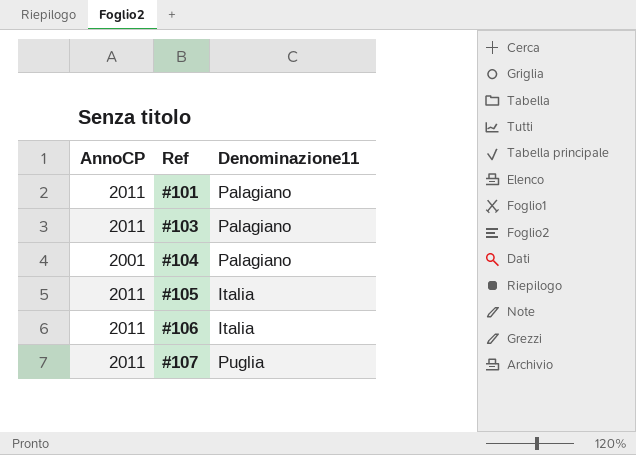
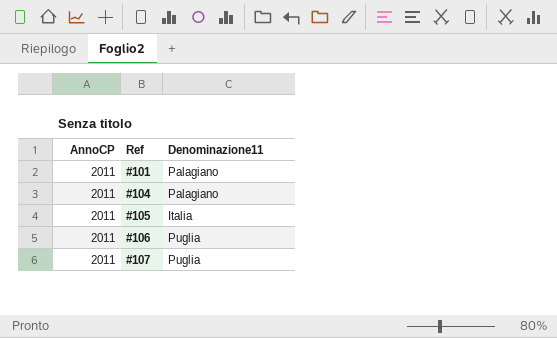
row #103: 2011 | Palagiano -> none
#104 | AnnoCP: 2001 -> 2011
#106 | Denominazione11: Italia -> Puglia

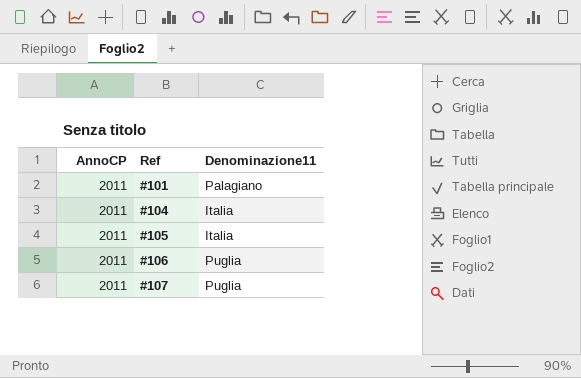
#104 | Denominazione11: Palagiano -> Italia

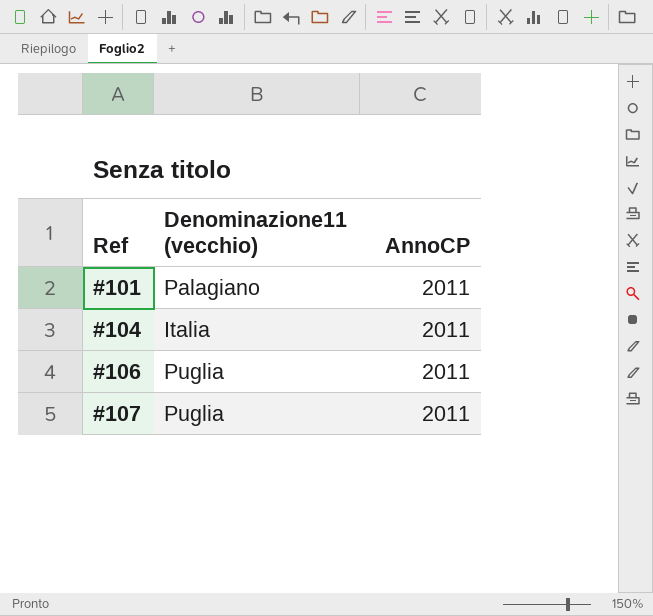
column name: Denominazione11 -> Denominazione11 (vecchio)
column AnnoCP | position: 1 -> 3
row #105: 2011 | Italia -> none

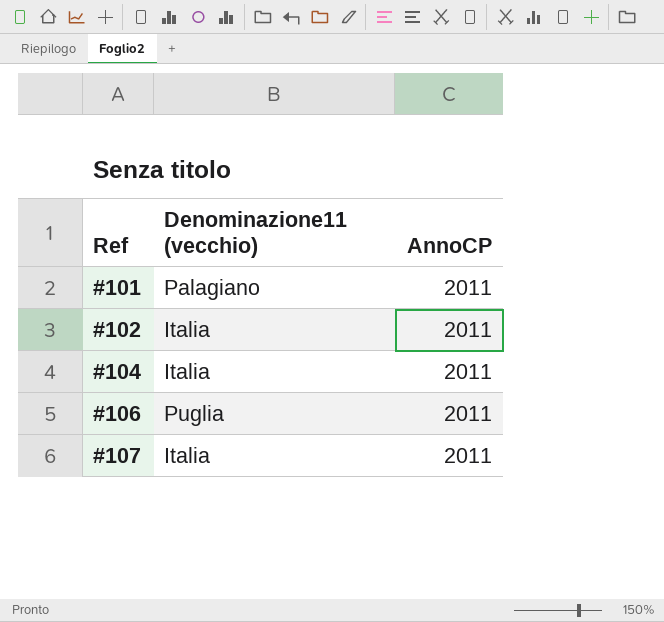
row #102: none -> Italia | 2011
#107 | Denominazione11 (vecchio): Puglia -> Italia

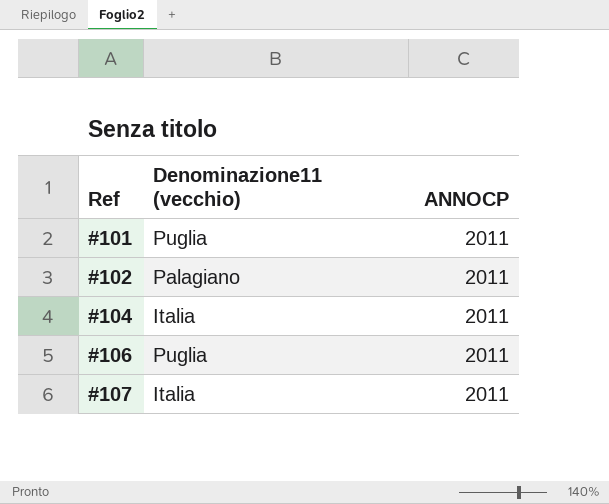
column name: AnnoCP -> ANNOCP
#101 | Denominazione11 (vecchio): Palagiano -> Puglia
#102 | Denominazione11 (vecchio): Italia -> Palagiano

